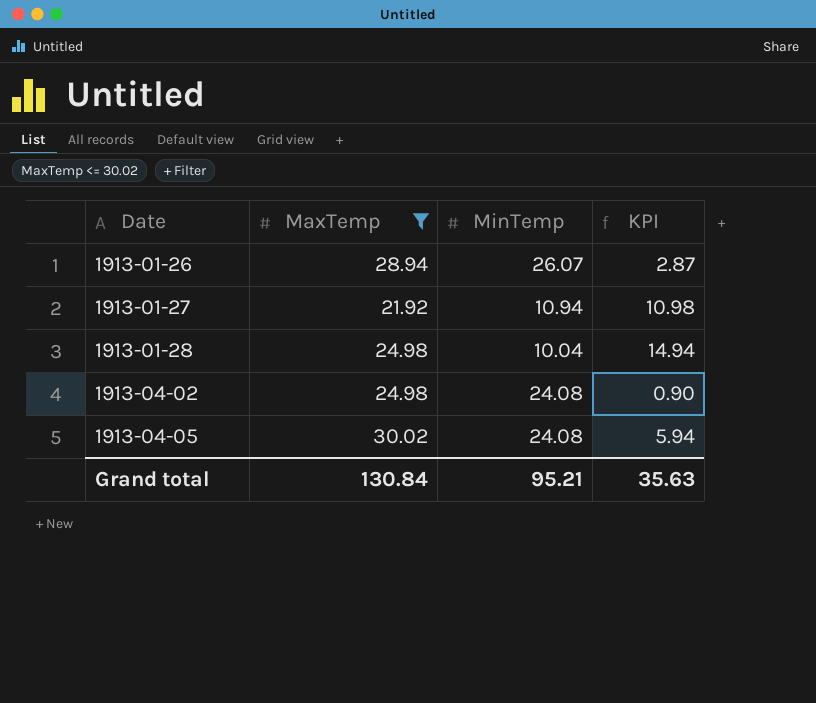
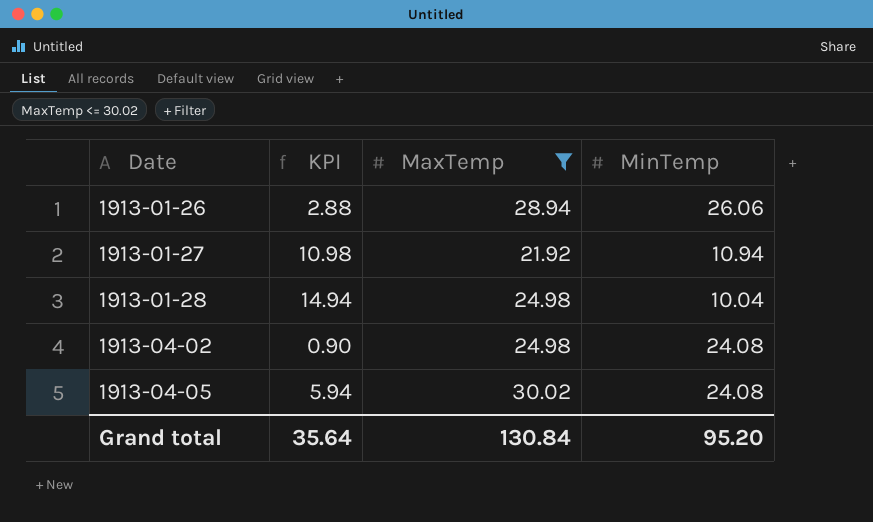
column KPI | position: 4 -> 2
1913-01-26 | KPI: 2.87 -> 2.88
1913-01-26 | MinTemp: 26.07 -> 26.06
Grand total | KPI: 35.63 -> 35.64
Grand total | MinTemp: 95.21 -> 95.20

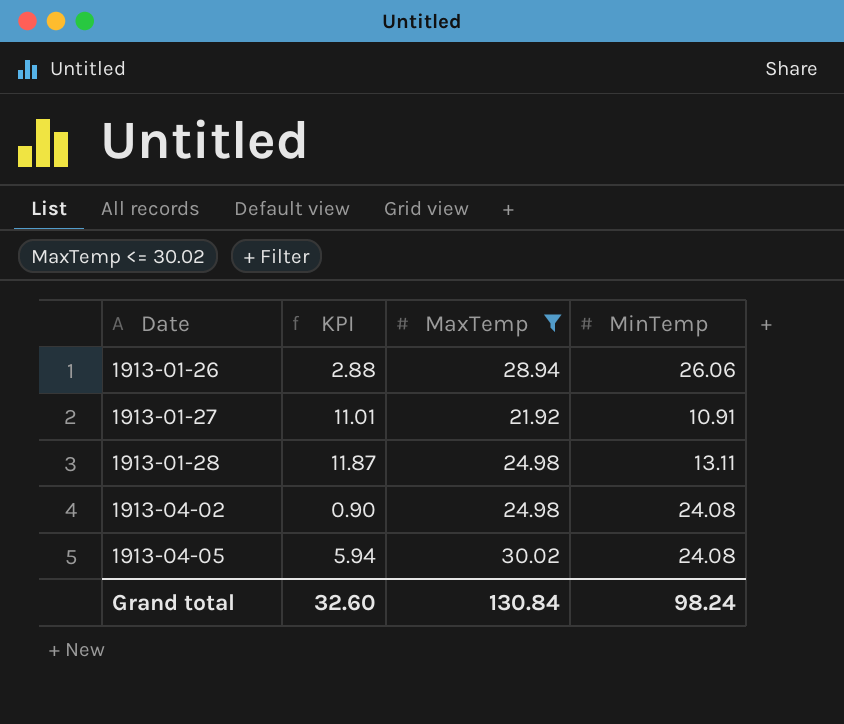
1913-01-27 | KPI: 10.98 -> 11.01
1913-01-27 | MinTemp: 10.94 -> 10.91
1913-01-28 | KPI: 14.94 -> 11.87
1913-01-28 | MinTemp: 10.04 -> 13.11
Grand total | KPI: 35.64 -> 32.60
Grand total | MinTemp: 95.20 -> 98.24

